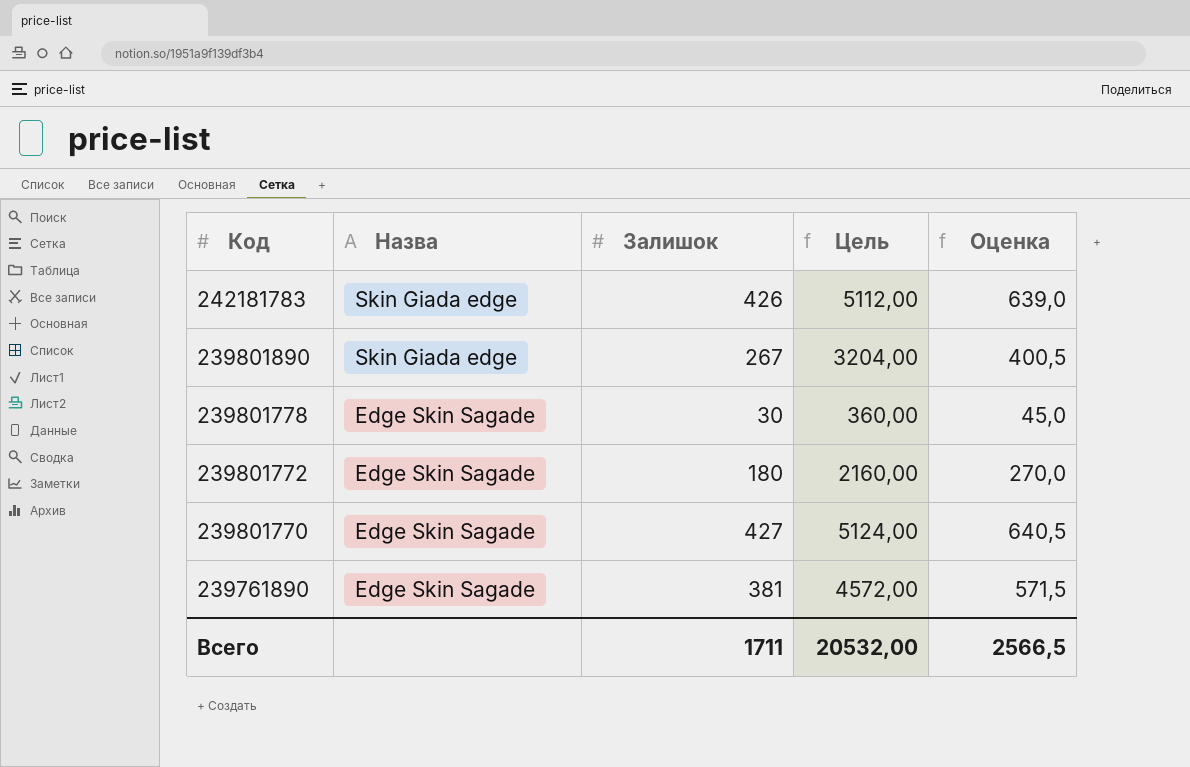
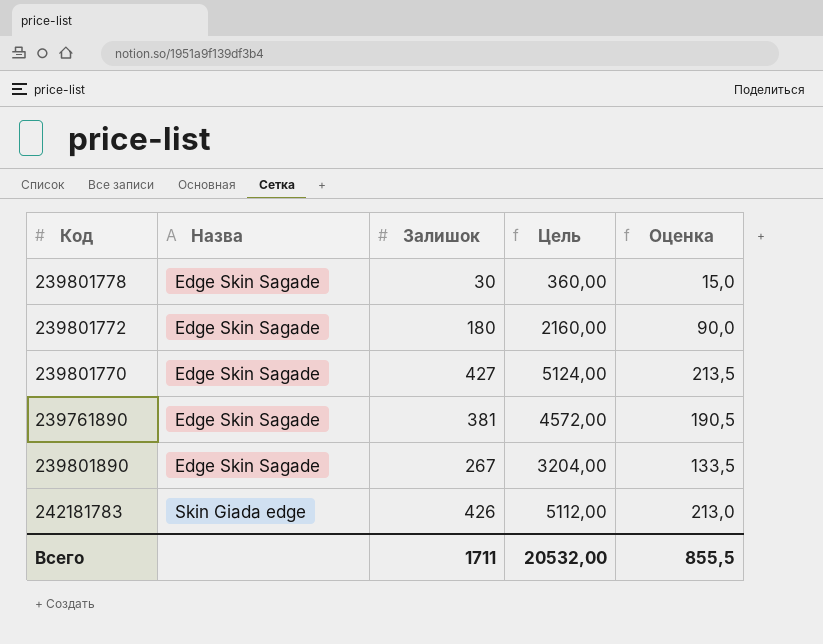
row order: Код descending -> Назва ascending
column Оценка | formula: [Залишок] * 1,5 -> [Залишок] * 0,5
239801890 | Назва: Skin Giada edge -> Edge Skin Sagade
Всего | Оценка: 2566,5 -> 855,5

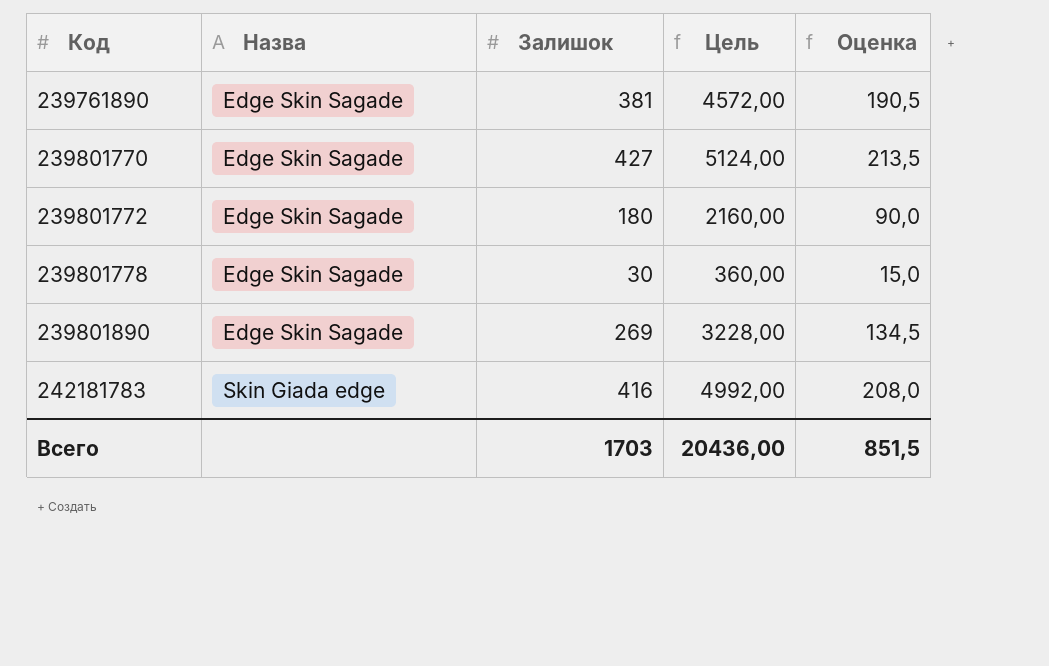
row order: Назва ascending -> Код ascending
239801890 | Залишок: 267 -> 269
239801890 | Цель: 3204,00 -> 3228,00
239801890 | Оценка: 133,5 -> 134,5
242181783 | Залишок: 426 -> 416
242181783 | Цель: 5112,00 -> 4992,00
242181783 | Оценка: 213,0 -> 208,0
Всего | Залишок: 1711 -> 1703
Всего | Цель: 20532,00 -> 20436,00
Всего | Оценка: 855,5 -> 851,5

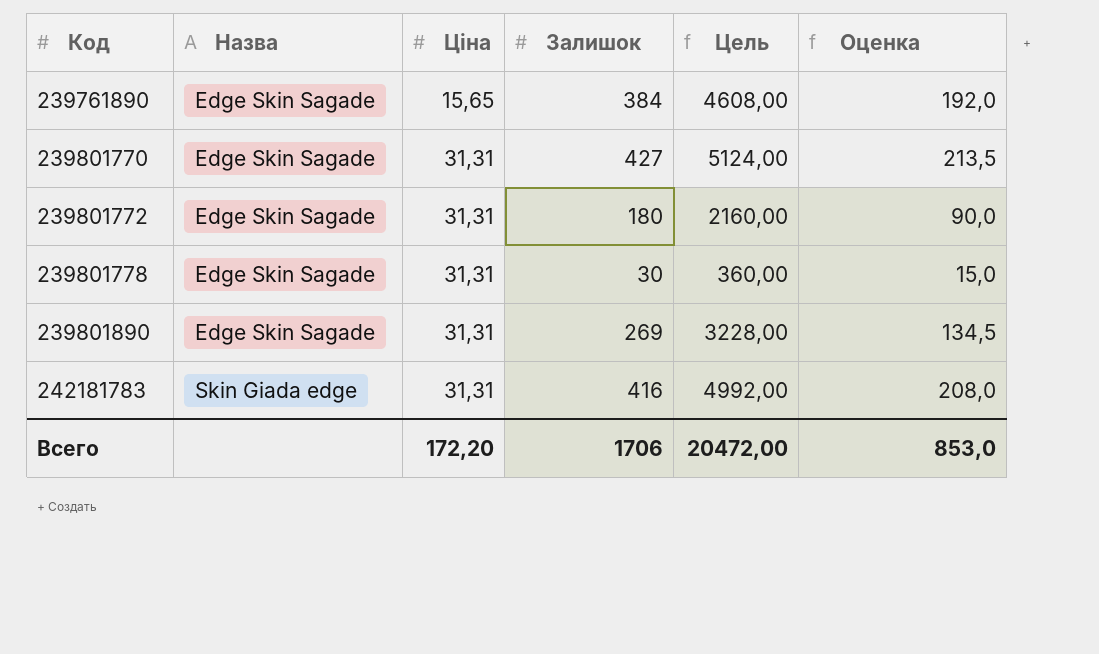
column Ціна | position: none -> 3
239761890 | Залишок: 381 -> 384
239761890 | Цель: 4572,00 -> 4608,00
239761890 | Оценка: 190,5 -> 192,0
Всего | Залишок: 1703 -> 1706
Всего | Цель: 20436,00 -> 20472,00
Всего | Оценка: 851,5 -> 853,0

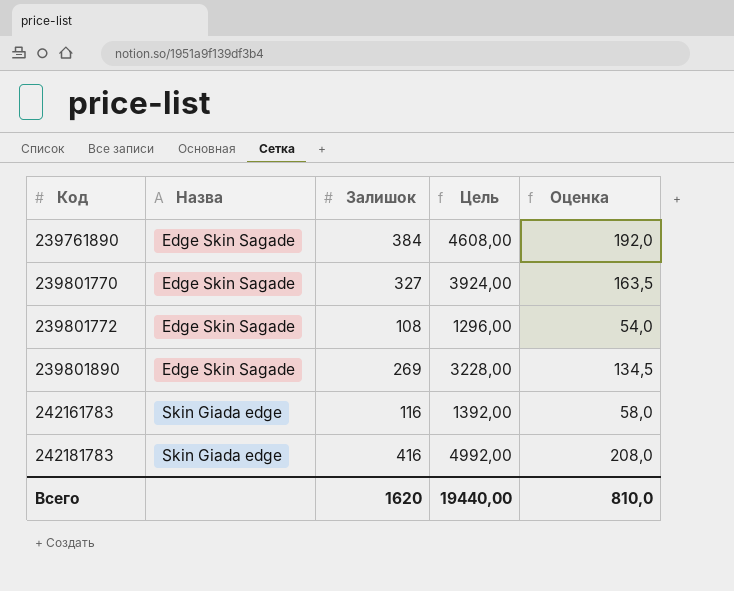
column Ціна | position: 3 -> none
row 239801778: Edge Skin Sagade | 31,31 | 30 | 360,00 | 15,0 -> none
239801770 | Залишок: 427 -> 327
239801770 | Цель: 5124,00 -> 3924,00
239801770 | Оценка: 213,5 -> 163,5
239801772 | Залишок: 180 -> 108
239801772 | Цель: 2160,00 -> 1296,00
239801772 | Оценка: 90,0 -> 54,0
row 242161783: none -> Skin Giada edge | 116 | 1392,00 | 58,0
Всего | Залишок: 1706 -> 1620
Всего | Цель: 20472,00 -> 19440,00
Всего | Оценка: 853,0 -> 810,0

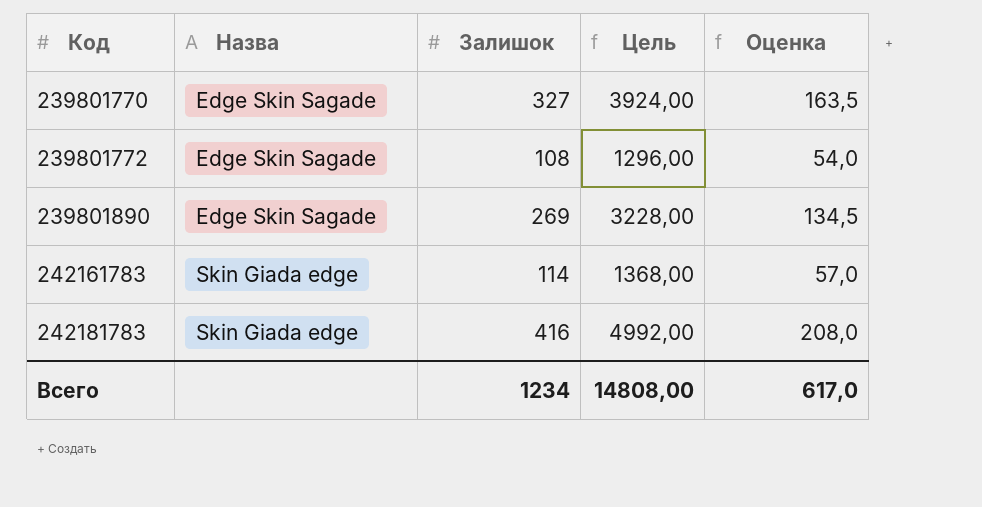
row 239761890: Edge Skin Sagade | 384 | 4608,00 | 192,0 -> none
242161783 | Залишок: 116 -> 114
242161783 | Цель: 1392,00 -> 1368,00
242161783 | Оценка: 58,0 -> 57,0
Всего | Залишок: 1620 -> 1234
Всего | Цель: 19440,00 -> 14808,00
Всего | Оценка: 810,0 -> 617,0

